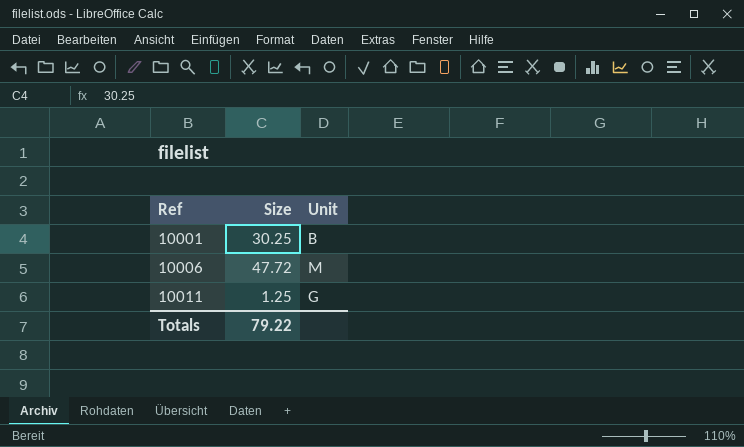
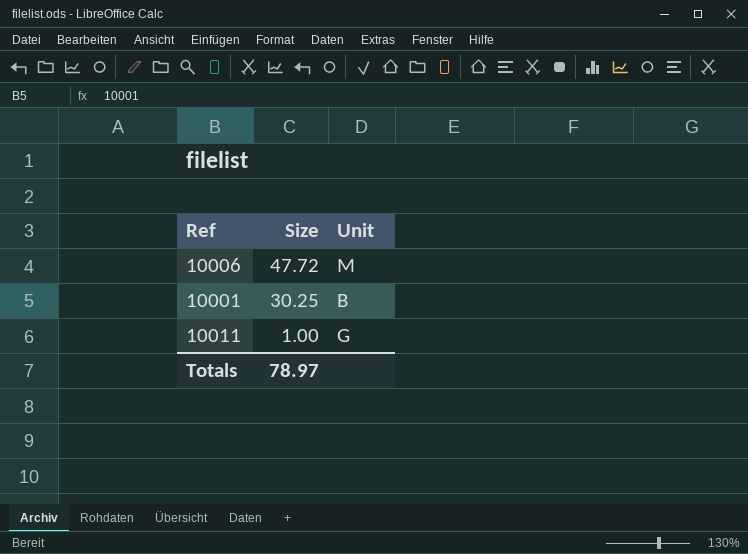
row order: Ref ascending -> Size descending
10011 | Size: 1.25 -> 1.00
Totals | Size: 79.22 -> 78.97

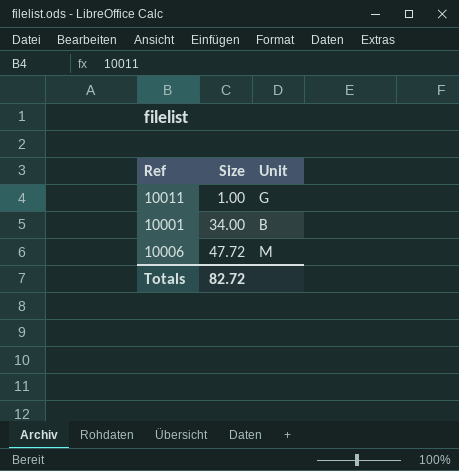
row order: Size descending -> Size ascending
10001 | Size: 30.25 -> 34.00
Totals | Size: 78.97 -> 82.72

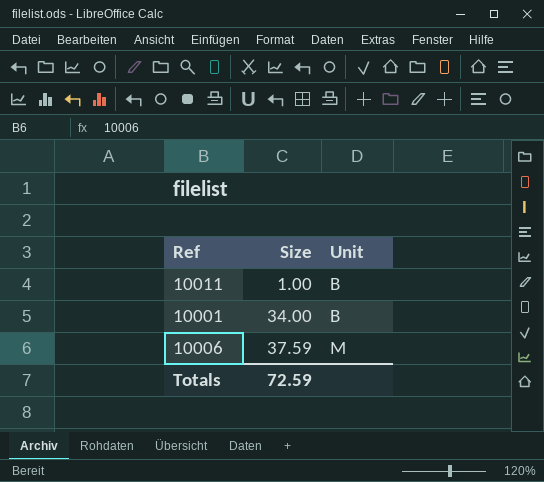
10011 | Unit: G -> B
10006 | Size: 47.72 -> 37.59
Totals | Size: 82.72 -> 72.59

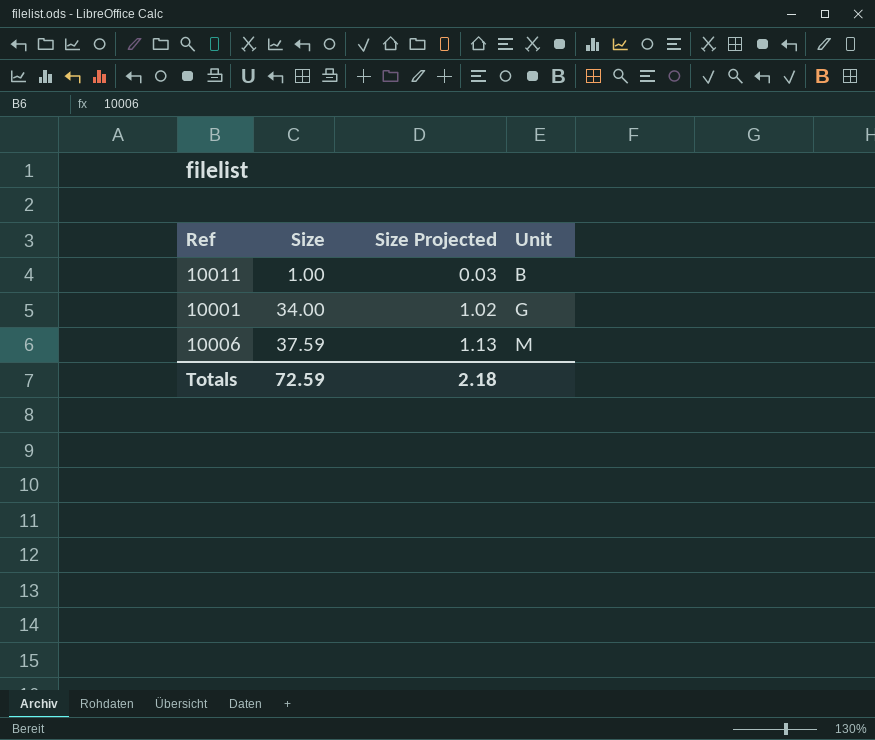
column Size Projected | formula: none -> [Size] * 0.03
10001 | Unit: B -> G

